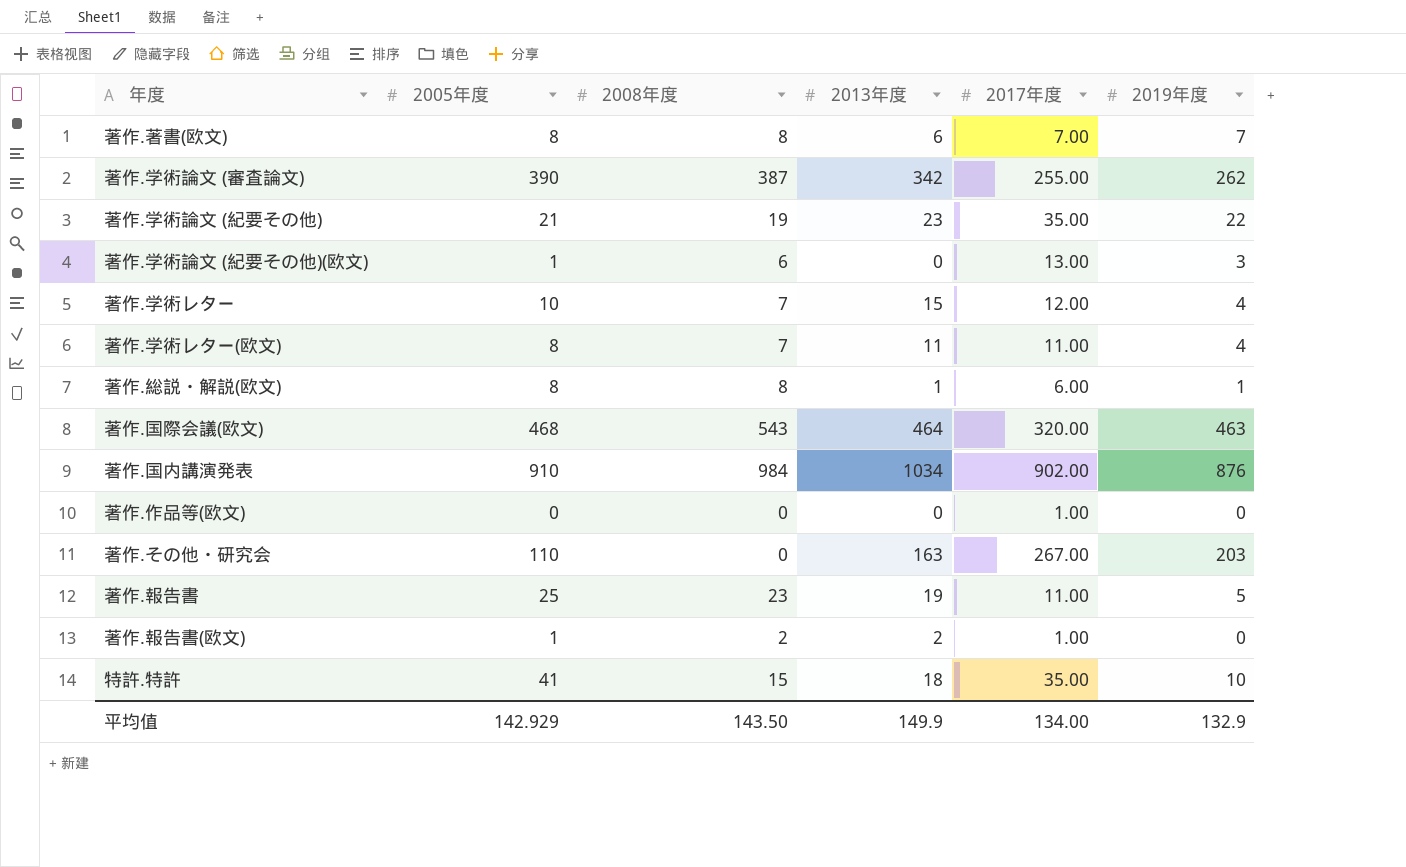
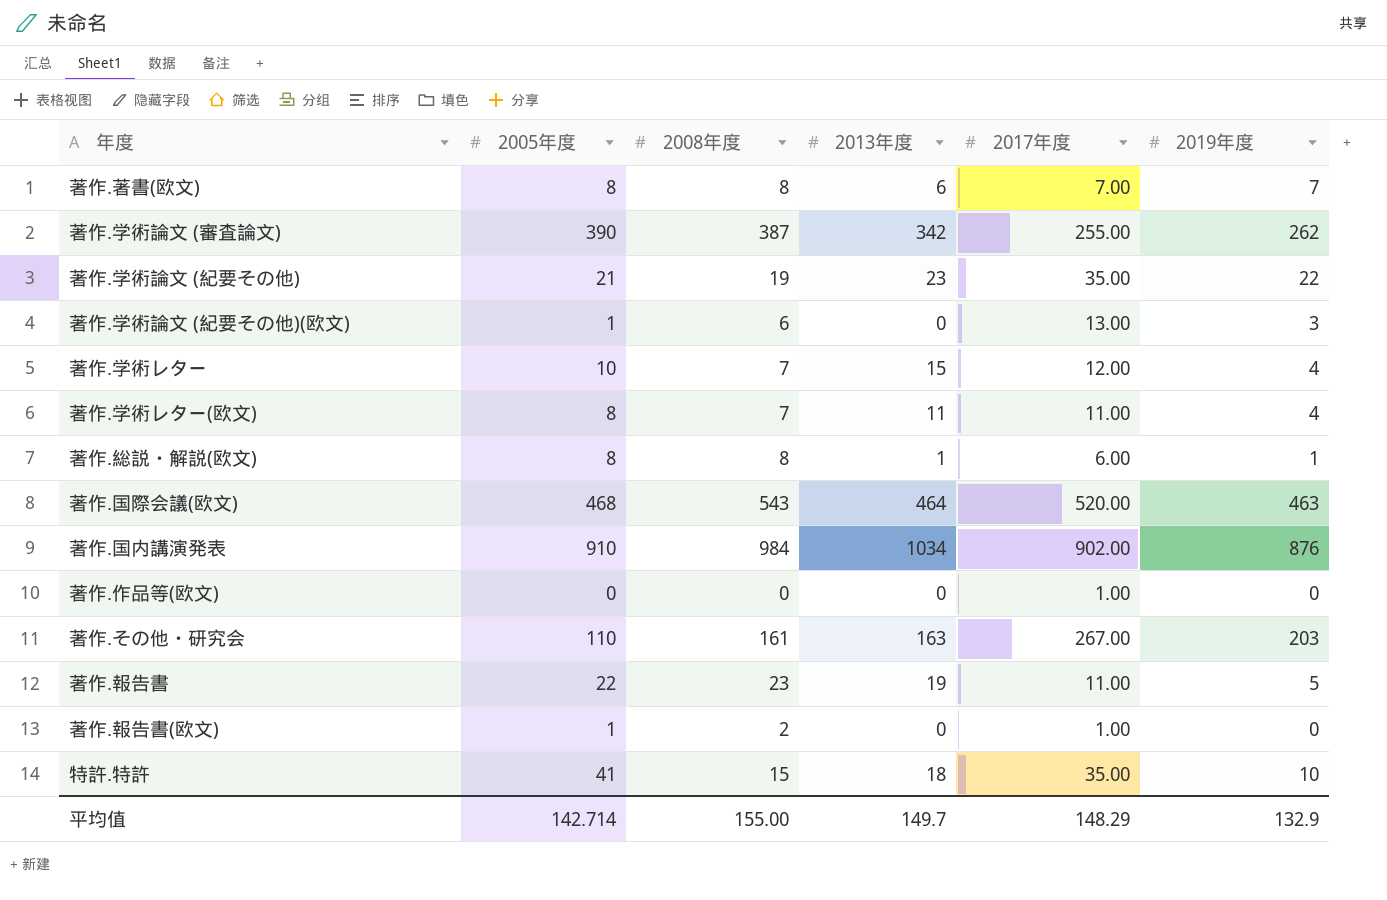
著作.国際会議(欧文) | 2017年度: 320.00 -> 520.00
著作.その他・研究会 | 2008年度: 0 -> 161
著作.報告書 | 2005年度: 25 -> 22
著作.報告書(欧文) | 2013年度: 2 -> 0
平均值 | 2005年度: 142.929 -> 142.714
平均值 | 2008年度: 143.50 -> 155.00
平均值 | 2013年度: 149.9 -> 149.7
平均值 | 2017年度: 134.00 -> 148.29

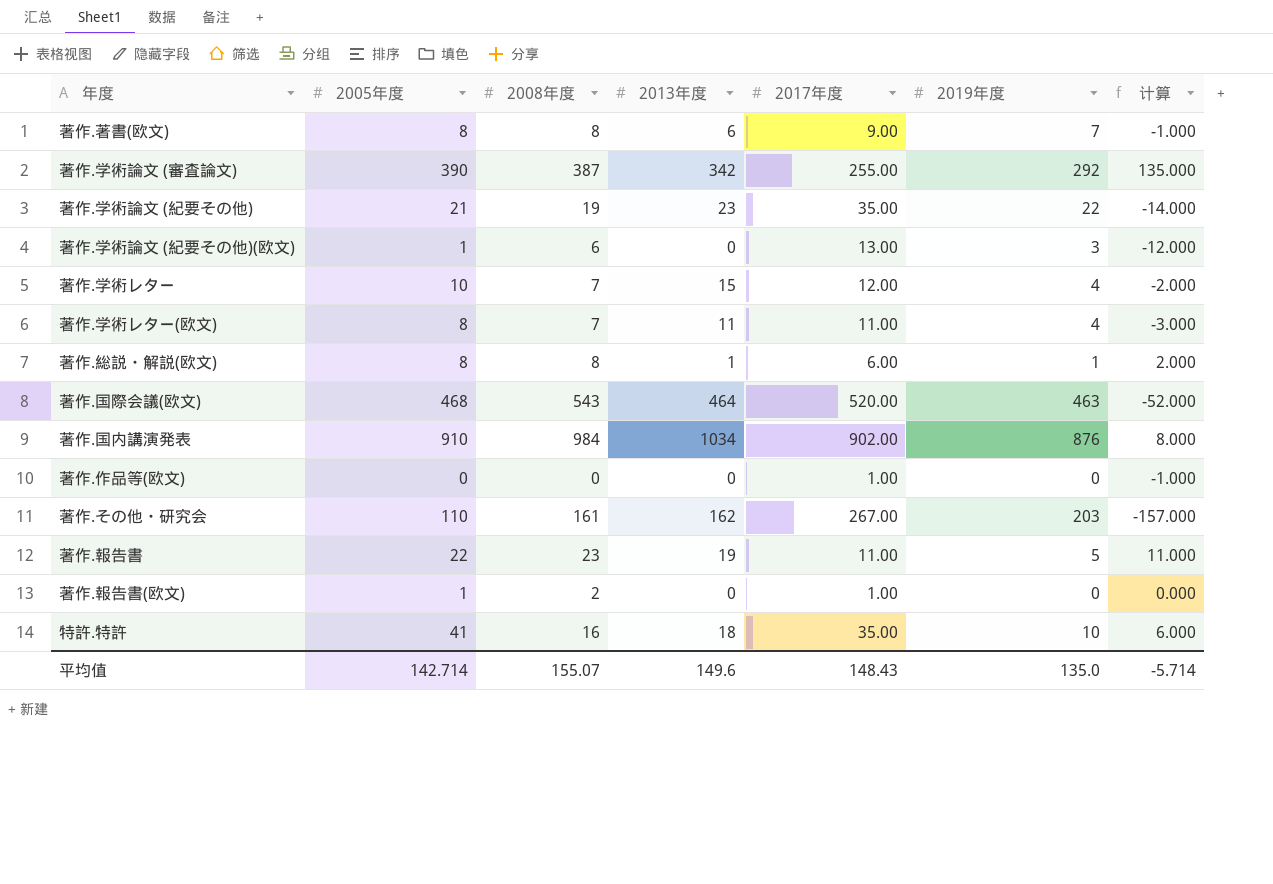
column 计算 | formula: none -> [2005年度] - [2017年度]
著作.著書(欧文) | 2017年度: 7.00 -> 9.00
著作.学術論文 (審査論文) | 2019年度: 262 -> 292
著作.その他・研究会 | 2013年度: 163 -> 162
特許.特許 | 2008年度: 15 -> 16
平均值 | 2008年度: 155.00 -> 155.07
平均值 | 2013年度: 149.7 -> 149.6
平均值 | 2017年度: 148.29 -> 148.43
平均值 | 2019年度: 132.9 -> 135.0

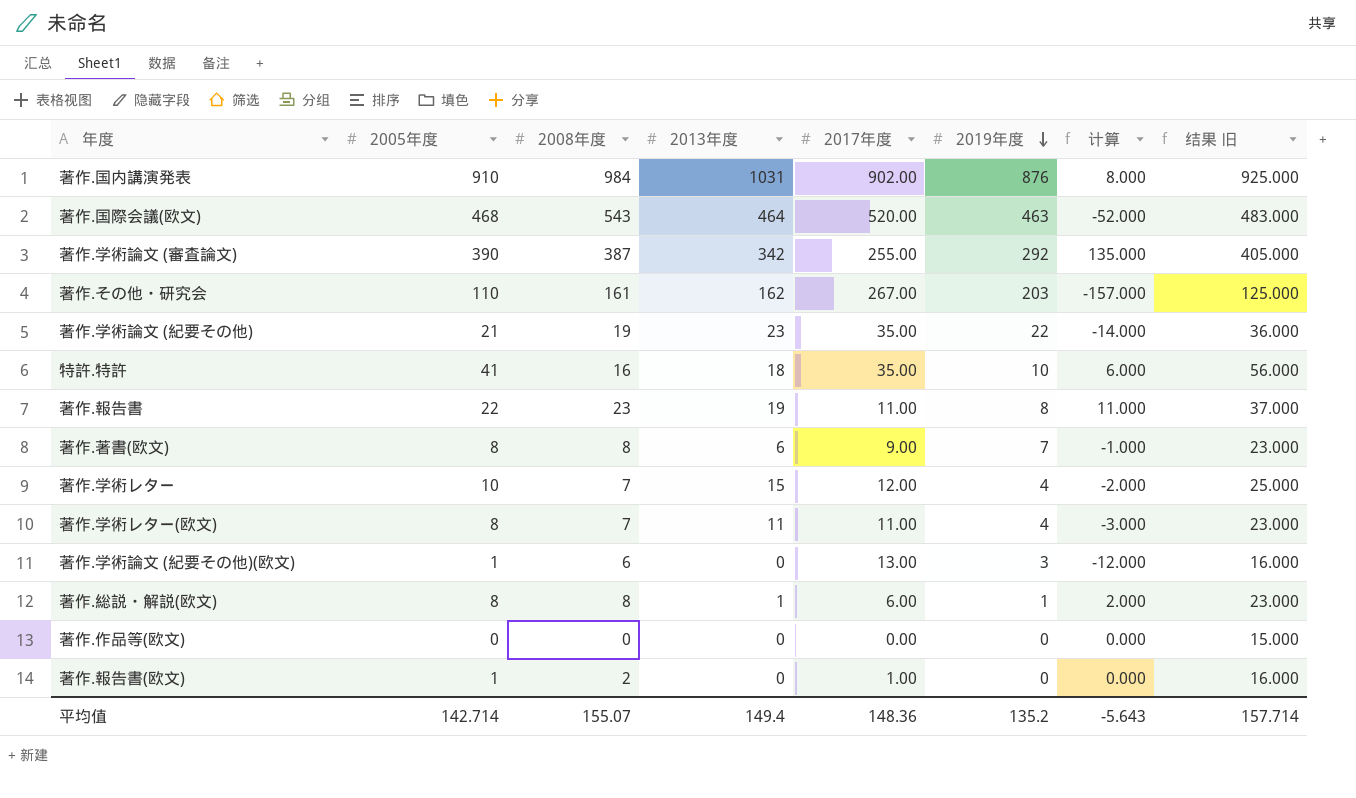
row order: none -> 2019年度 descending
column 结果 旧 | formula: none -> [2005年度] + 15
著作.国内講演発表 | 2013年度: 1034 -> 1031
著作.報告書 | 2019年度: 5 -> 8
著作.作品等(欧文) | 2017年度: 1.00 -> 0.00
著作.作品等(欧文) | 计算: -1.000 -> 0.000
平均值 | 2013年度: 149.6 -> 149.4
平均值 | 2017年度: 148.43 -> 148.36
平均值 | 2019年度: 135.0 -> 135.2
平均值 | 计算: -5.714 -> -5.643

